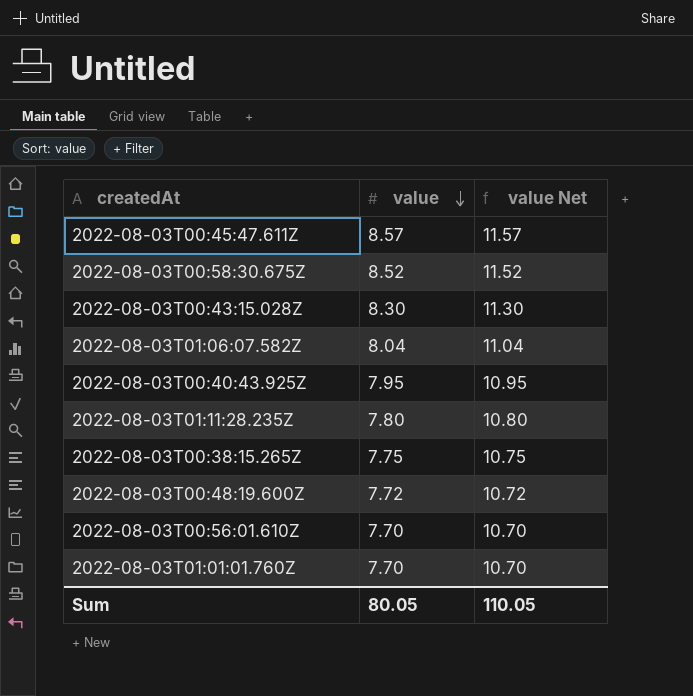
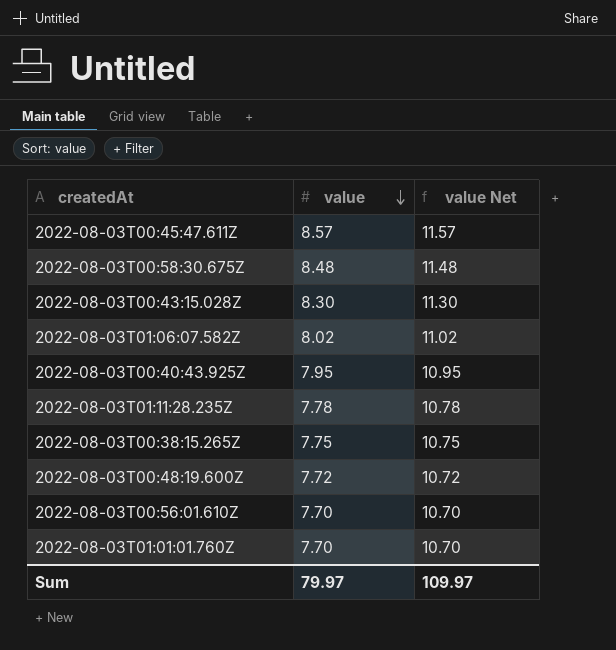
2022-08-03T00:58:30.675Z | value: 8.52 -> 8.48
2022-08-03T00:58:30.675Z | value Net: 11.52 -> 11.48
2022-08-03T01:06:07.582Z | value: 8.04 -> 8.02
2022-08-03T01:06:07.582Z | value Net: 11.04 -> 11.02
2022-08-03T01:11:28.235Z | value: 7.80 -> 7.78
2022-08-03T01:11:28.235Z | value Net: 10.80 -> 10.78
Sum | value: 80.05 -> 79.97
Sum | value Net: 110.05 -> 109.97

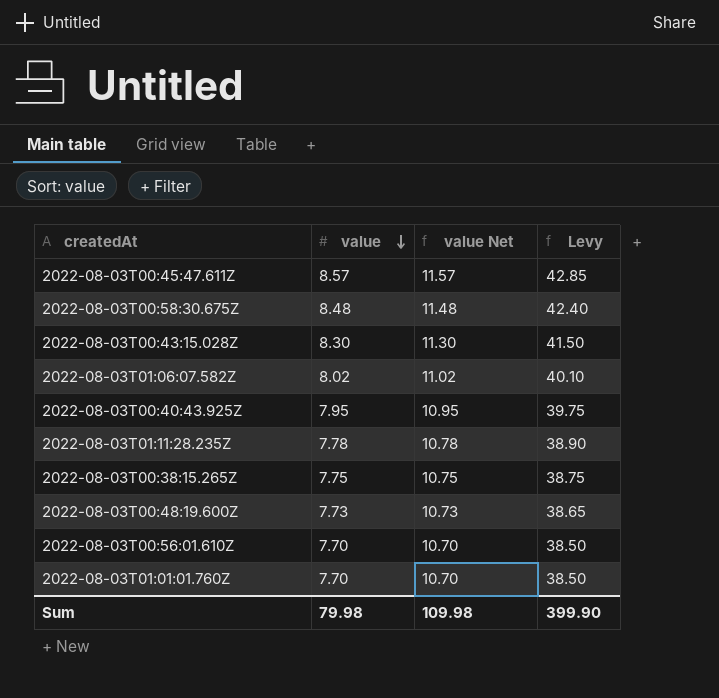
column Levy | formula: none -> [value] * 5
2022-08-03T00:48:19.600Z | value: 7.72 -> 7.73
2022-08-03T00:48:19.600Z | value Net: 10.72 -> 10.73
Sum | value: 79.97 -> 79.98
Sum | value Net: 109.97 -> 109.98

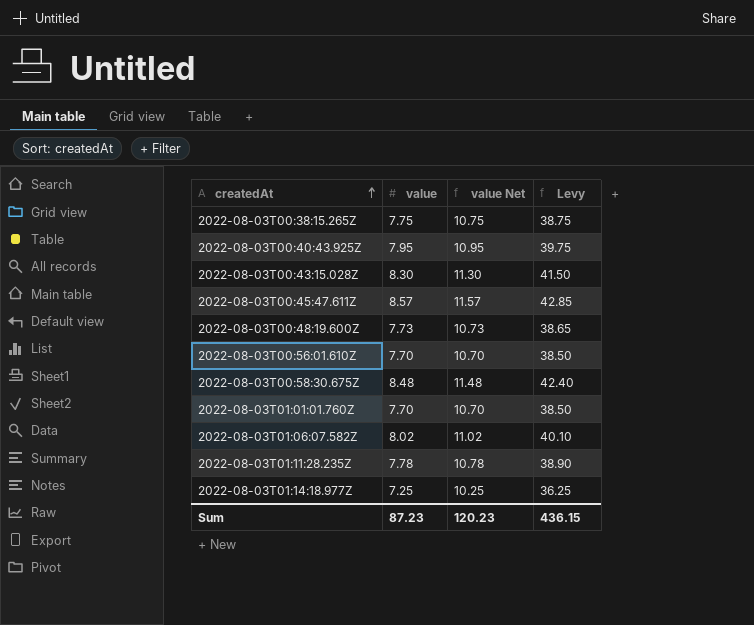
row order: value descending -> createdAt ascending
row 2022-08-03T01:14:18.977Z: none -> 7.25 | 10.25 | 36.25
Sum | value: 79.98 -> 87.23
Sum | value Net: 109.98 -> 120.23
Sum | Levy: 399.90 -> 436.15

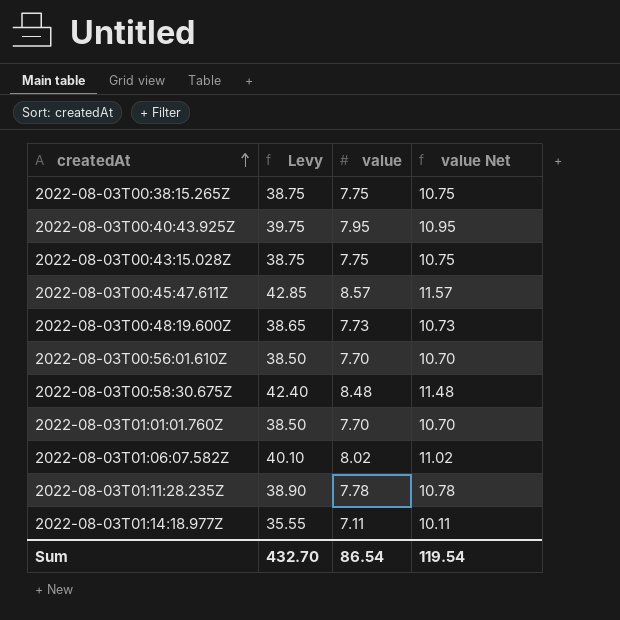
column Levy | position: 4 -> 2
2022-08-03T00:43:15.028Z | Levy: 41.50 -> 38.75
2022-08-03T00:43:15.028Z | value: 8.30 -> 7.75
2022-08-03T00:43:15.028Z | value Net: 11.30 -> 10.75
2022-08-03T01:14:18.977Z | Levy: 36.25 -> 35.55
2022-08-03T01:14:18.977Z | value: 7.25 -> 7.11
2022-08-03T01:14:18.977Z | value Net: 10.25 -> 10.11
Sum | Levy: 436.15 -> 432.70
Sum | value: 87.23 -> 86.54
Sum | value Net: 120.23 -> 119.54

